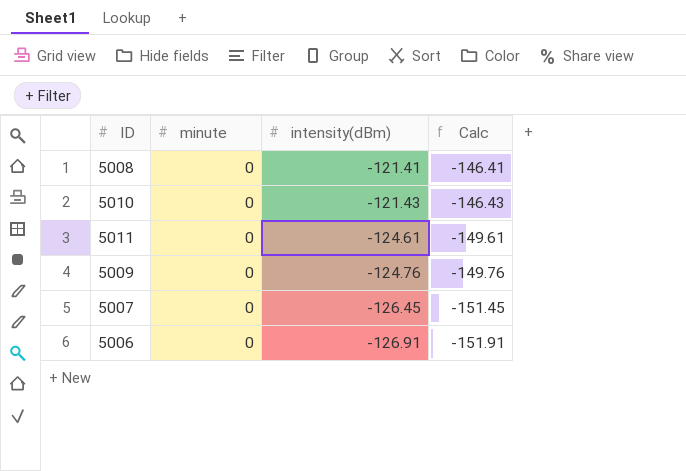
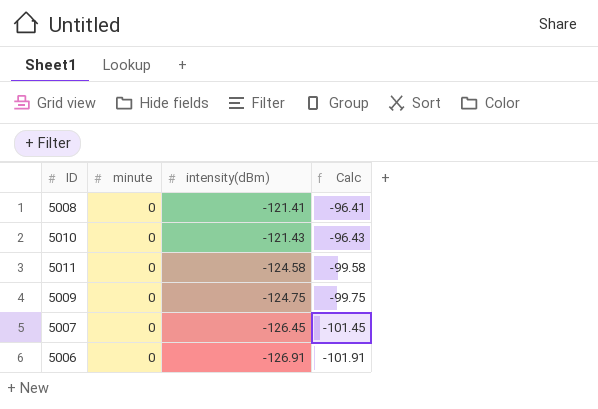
column Calc | formula: [intensity(dBm)] - 25 -> [intensity(dBm)] + 25
5011 | intensity(dBm): -124.61 -> -124.58
5009 | intensity(dBm): -124.76 -> -124.75

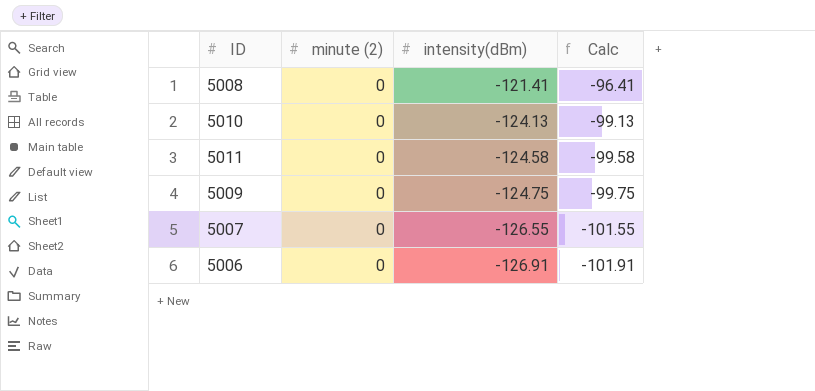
column name: minute -> minute (2)
5010 | intensity(dBm): -121.43 -> -124.13
5010 | Calc: -96.43 -> -99.13
5007 | intensity(dBm): -126.45 -> -126.55
5007 | Calc: -101.45 -> -101.55

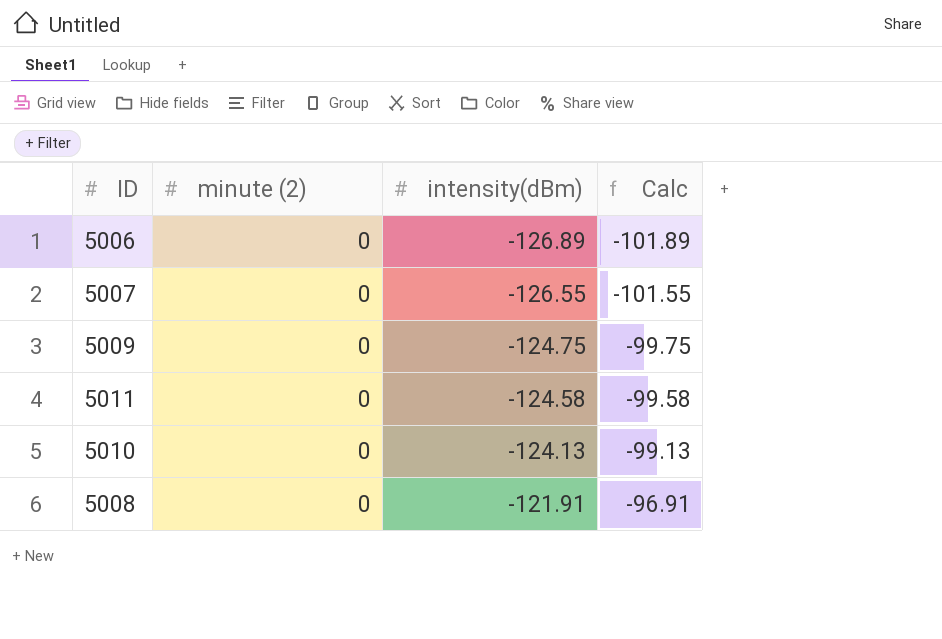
row order: intensity(dBm) descending -> intensity(dBm) ascending
5006 | intensity(dBm): -126.91 -> -126.89
5006 | Calc: -101.91 -> -101.89
5008 | intensity(dBm): -121.41 -> -121.91
5008 | Calc: -96.41 -> -96.91

